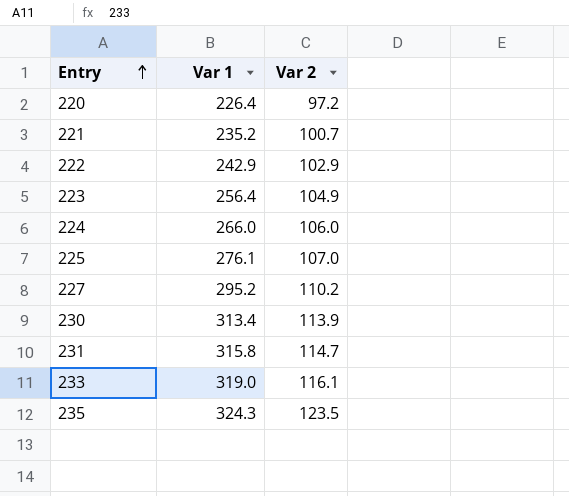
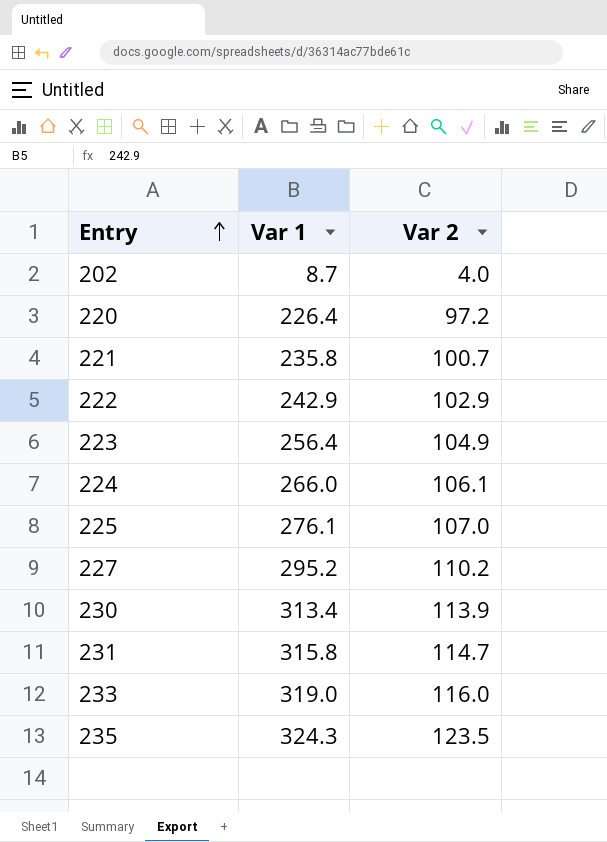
row 202: none -> 8.7 | 4.0
221 | Var 1: 235.2 -> 235.8
224 | Var 2: 106.0 -> 106.1
233 | Var 2: 116.1 -> 116.0

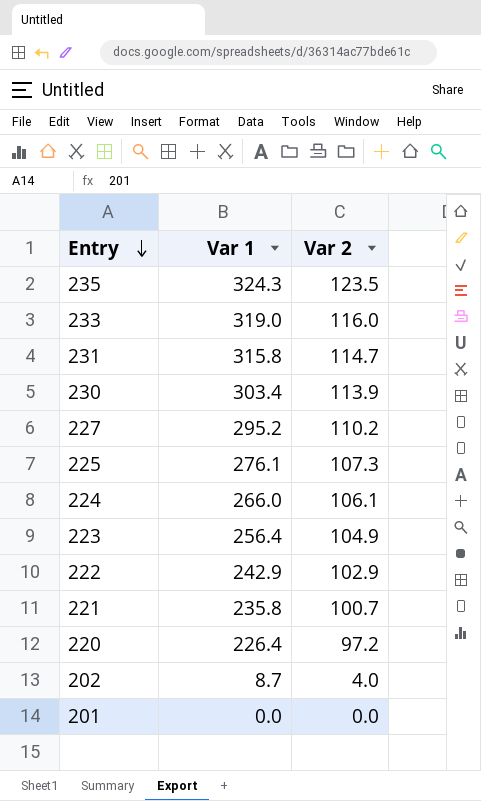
row order: Entry ascending -> Entry descending
230 | Var 1: 313.4 -> 303.4
225 | Var 2: 107.0 -> 107.3
row 201: none -> 0.0 | 0.0

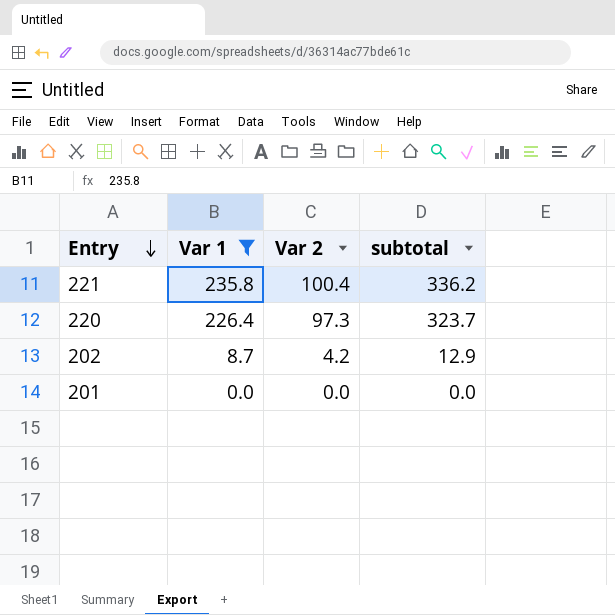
filter: none -> Var 1 <= 235.8
column subtotal | formula: none -> [Var 1] + [Var 2]
221 | Var 2: 100.7 -> 100.4
220 | Var 2: 97.2 -> 97.3
202 | Var 2: 4.0 -> 4.2

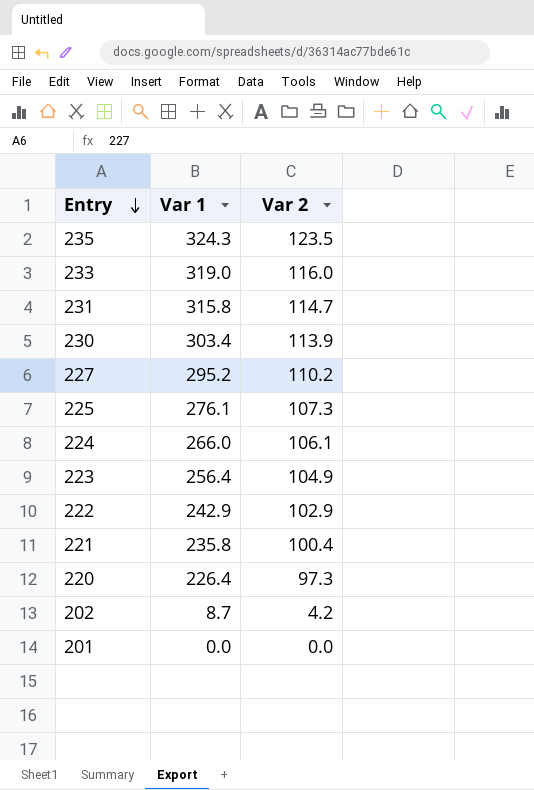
filter: Var 1 <= 235.8 -> none
column subtotal | formula: [Var 1] + [Var 2] -> none

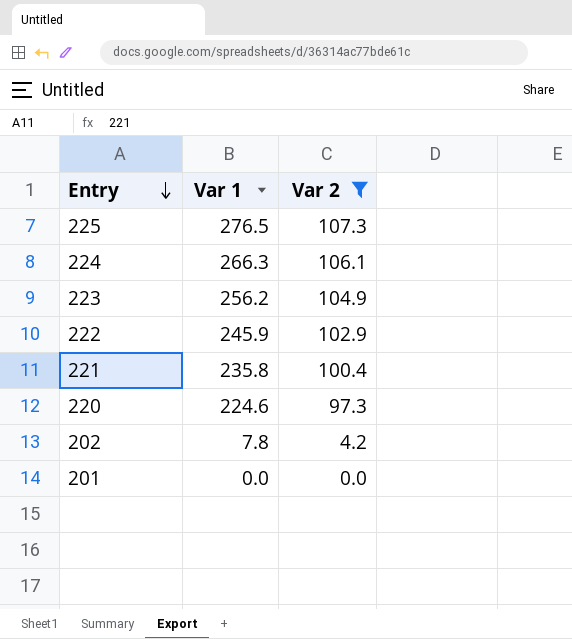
filter: none -> Var 2 <= 107.3
225 | Var 1: 276.1 -> 276.5
224 | Var 1: 266.0 -> 266.3
223 | Var 1: 256.4 -> 256.2
222 | Var 1: 242.9 -> 245.9
220 | Var 1: 226.4 -> 224.6
202 | Var 1: 8.7 -> 7.8

